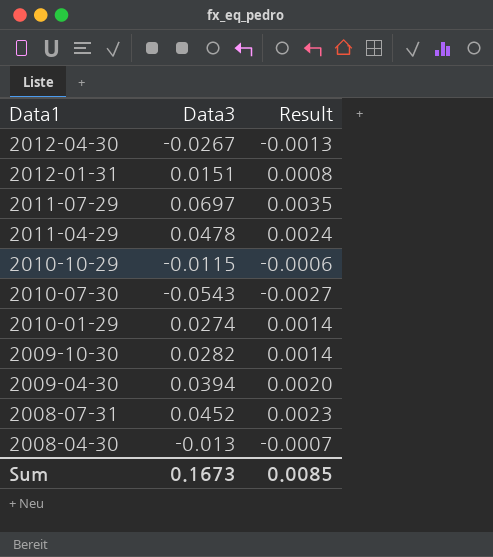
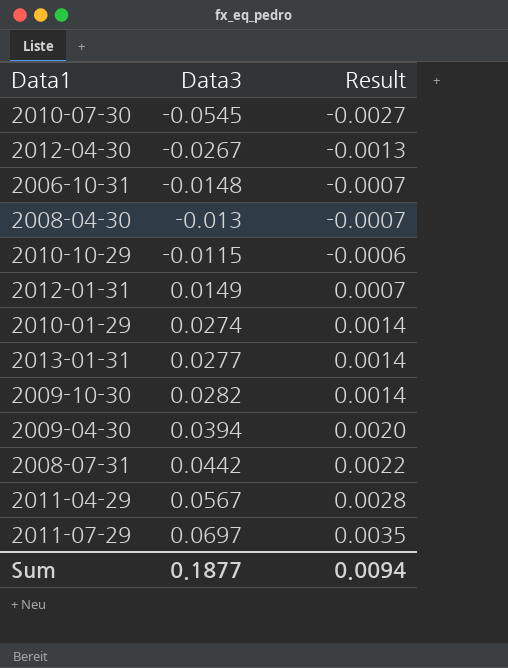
row order: Data1 descending -> Data3 ascending
2010-07-30 | Data3: -0.0543 -> -0.0545
row 2006-10-31: none -> -0.0148 | -0.0007
2012-01-31 | Data3: 0.0151 -> 0.0149
2012-01-31 | Result: 0.0008 -> 0.0007
row 2013-01-31: none -> 0.0277 | 0.0014
2008-07-31 | Data3: 0.0452 -> 0.0442
2008-07-31 | Result: 0.0023 -> 0.0022
2011-04-29 | Data3: 0.0478 -> 0.0567
2011-04-29 | Result: 0.0024 -> 0.0028
Sum | Data3: 0.1673 -> 0.1877
Sum | Result: 0.0085 -> 0.0094

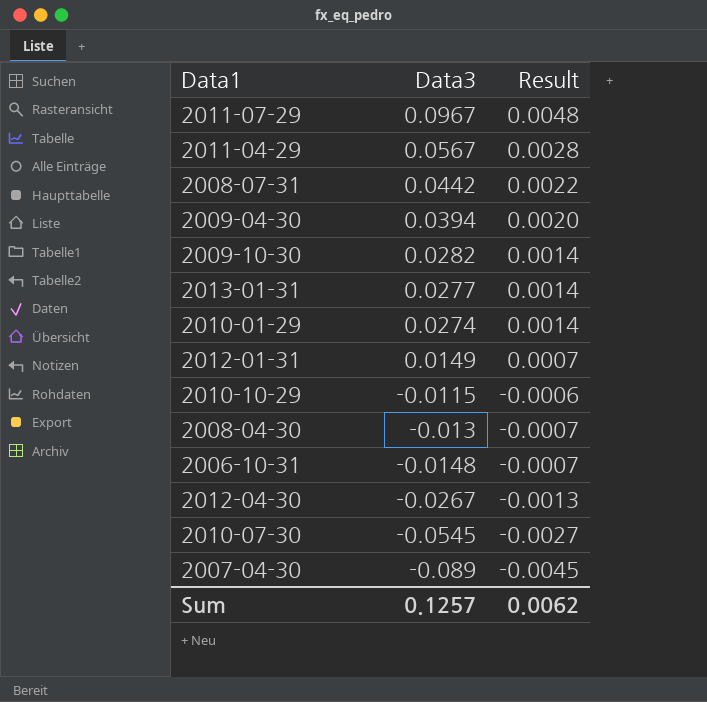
row order: Data3 ascending -> Data3 descending
2011-07-29 | Data3: 0.0697 -> 0.0967
2011-07-29 | Result: 0.0035 -> 0.0048
row 2007-04-30: none -> -0.089 | -0.0045
Sum | Data3: 0.1877 -> 0.1257
Sum | Result: 0.0094 -> 0.0062

